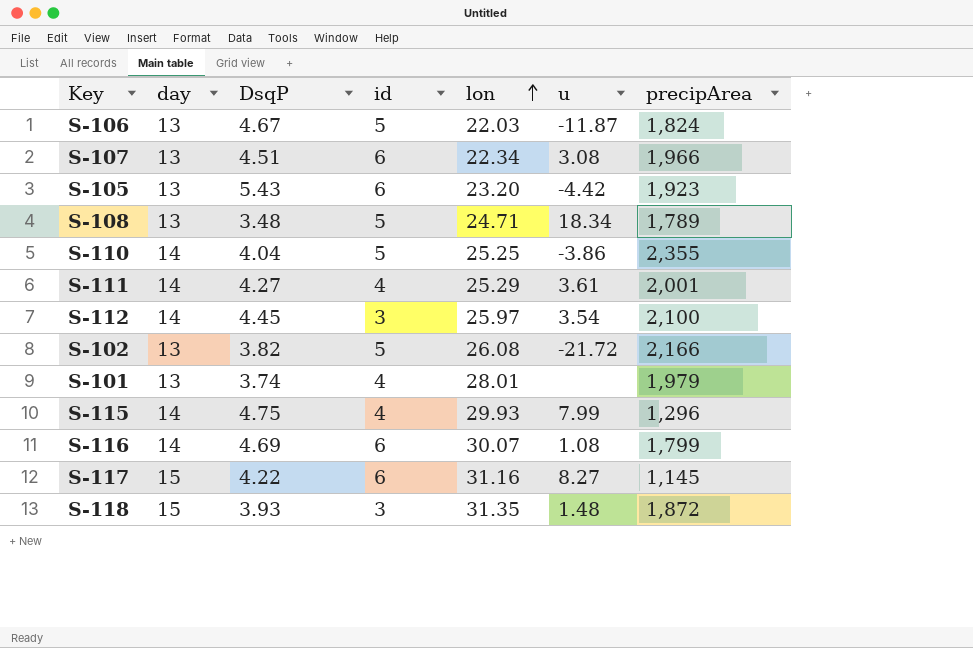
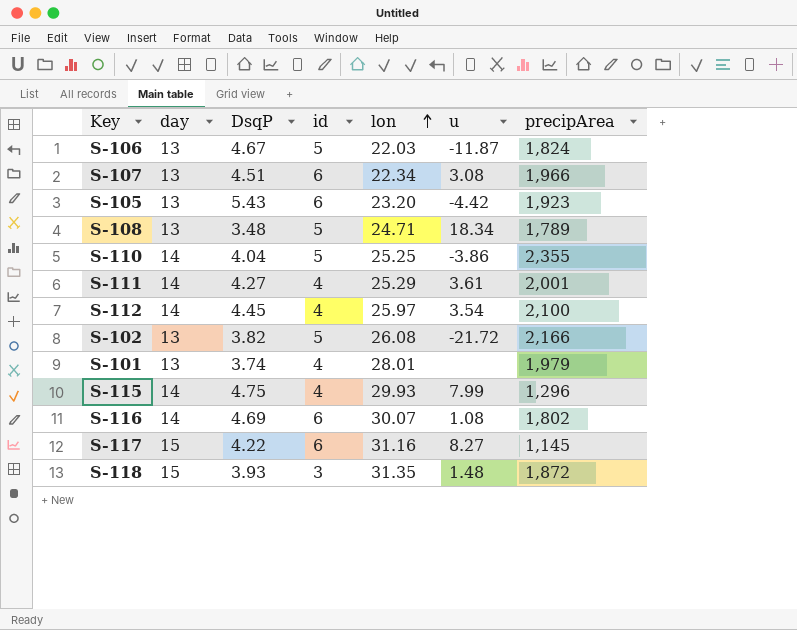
S-112 | id: 3 -> 4
S-116 | precipArea: 1,799 -> 1,802

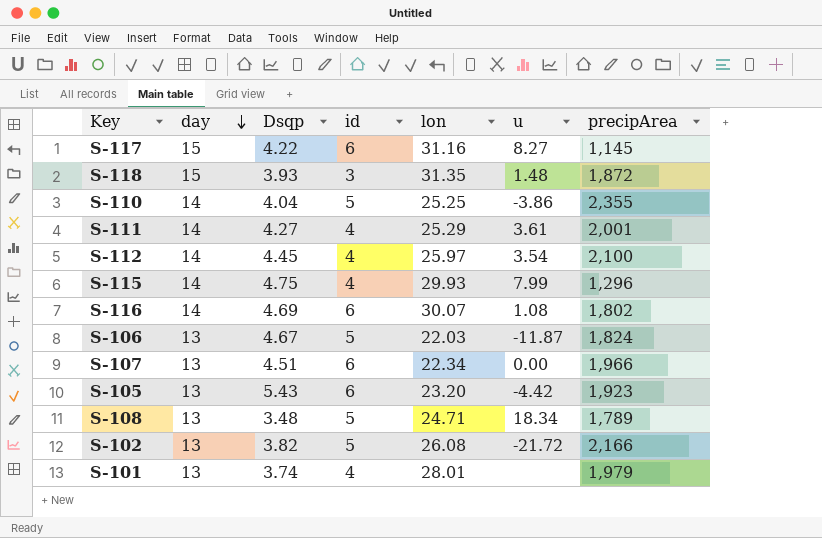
row order: lon ascending -> day descending
column name: DsqP -> Dsqp
S-107 | u: 3.08 -> 0.00

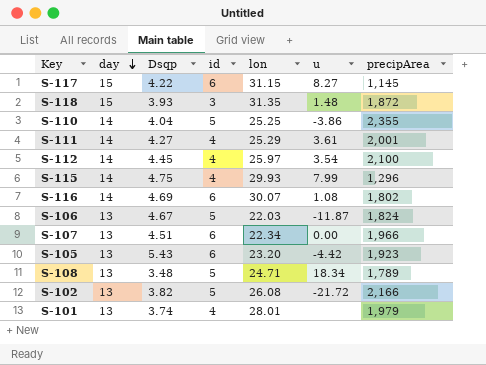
S-117 | lon: 31.16 -> 31.15

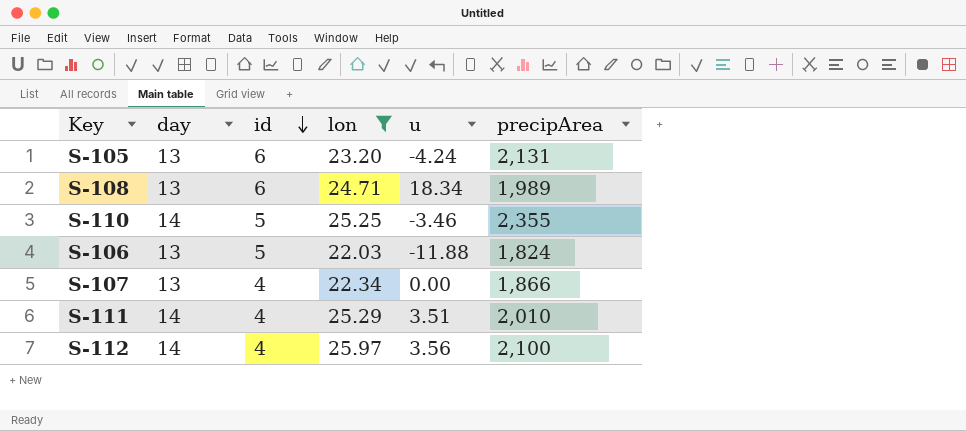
filter: none -> lon <= 25.97
row order: day descending -> id descending
column Dsqp | position: 3 -> none
S-105 | u: -4.42 -> -4.24
S-105 | precipArea: 1,923 -> 2,131
S-108 | id: 5 -> 6
S-108 | precipArea: 1,789 -> 1,989
S-110 | u: -3.86 -> -3.46
S-106 | u: -11.87 -> -11.88
S-107 | id: 6 -> 4
S-107 | precipArea: 1,966 -> 1,866
S-111 | u: 3.61 -> 3.51
S-111 | precipArea: 2,001 -> 2,010
S-112 | u: 3.54 -> 3.56

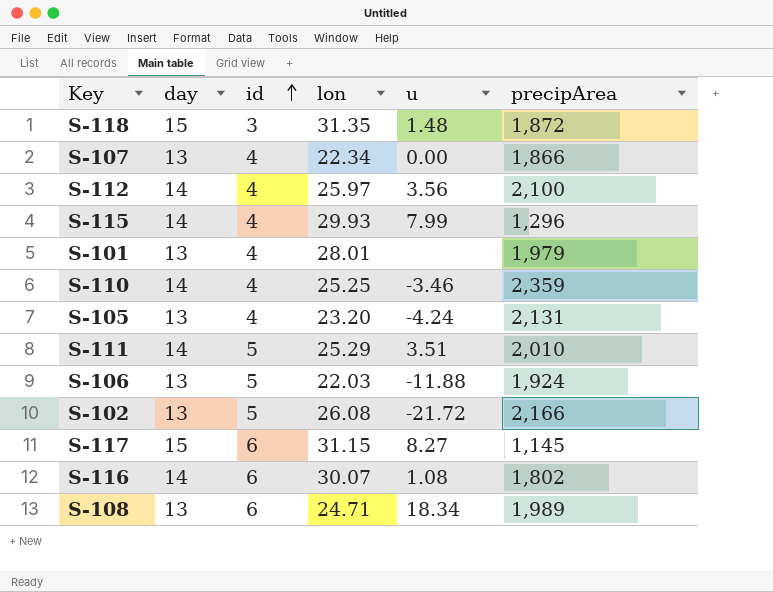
filter: lon <= 25.97 -> none
row order: id descending -> id ascending
S-110 | id: 5 -> 4
S-110 | precipArea: 2,355 -> 2,359
S-105 | id: 6 -> 4
S-111 | id: 4 -> 5
S-106 | precipArea: 1,824 -> 1,924

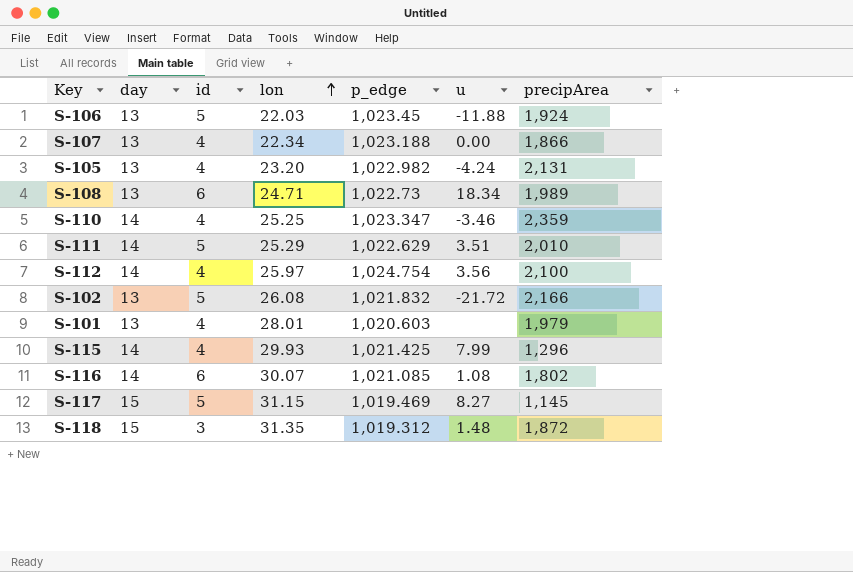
row order: id ascending -> lon ascending
column p_edge | position: none -> 5
S-117 | id: 6 -> 5

